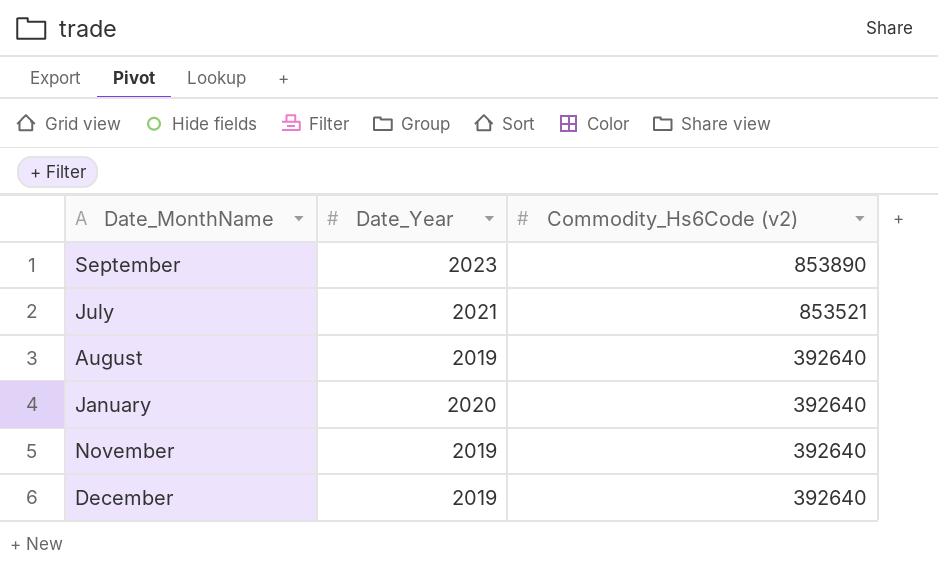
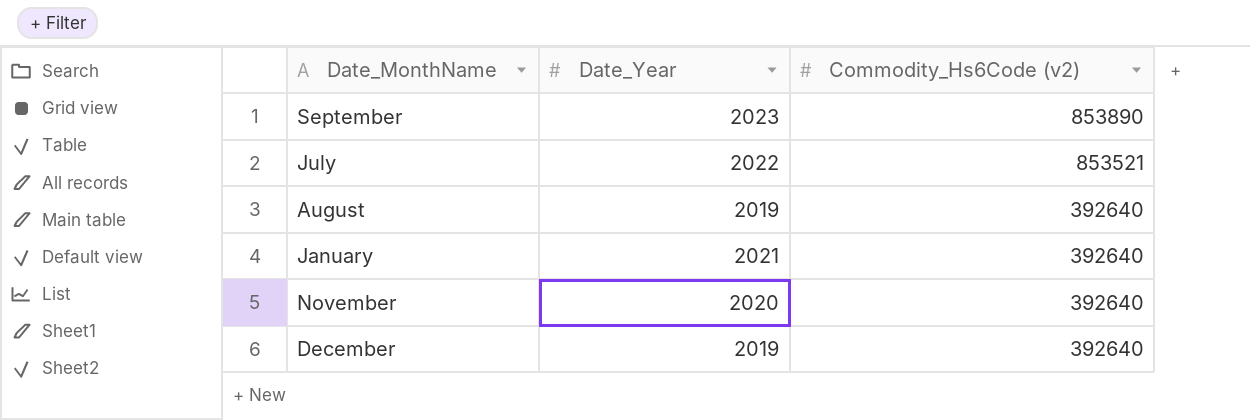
July | Date_Year: 2021 -> 2022
January | Date_Year: 2020 -> 2021
November | Date_Year: 2019 -> 2020

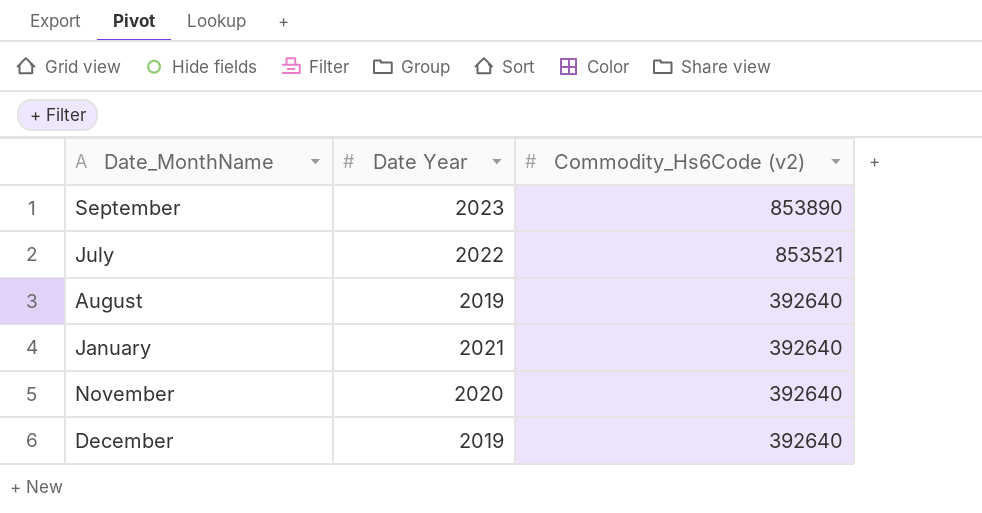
column name: Date_Year -> Date Year

